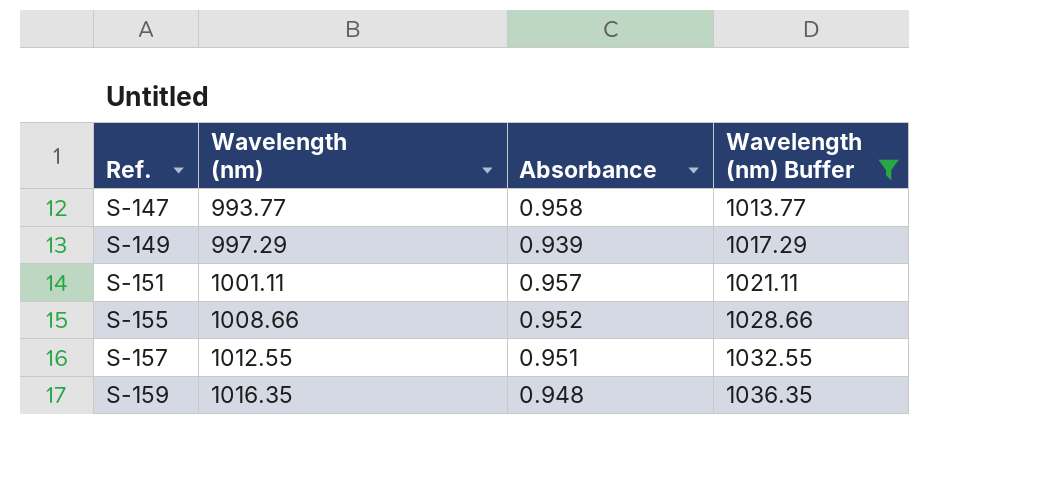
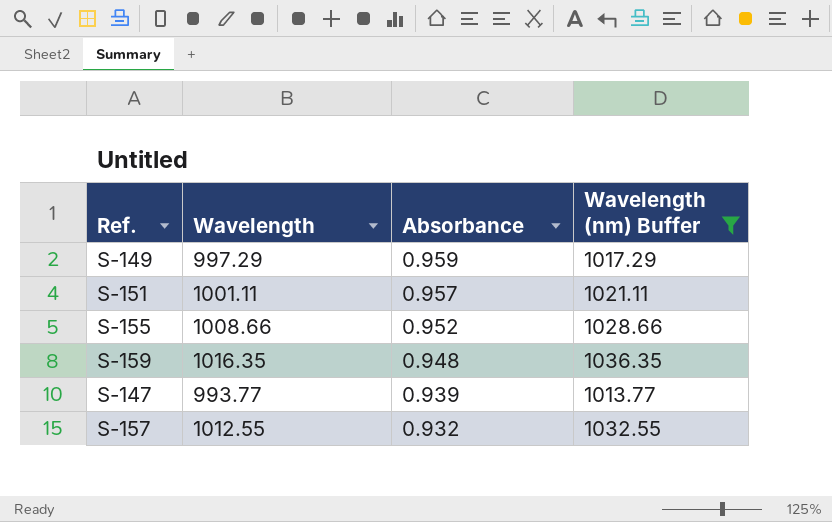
row order: Ref. ascending -> Absorbance descending
column name: Wavelength (nm) -> Wavelength
S-149 | Absorbance: 0.939 -> 0.959
S-147 | Absorbance: 0.958 -> 0.939
S-157 | Absorbance: 0.951 -> 0.932

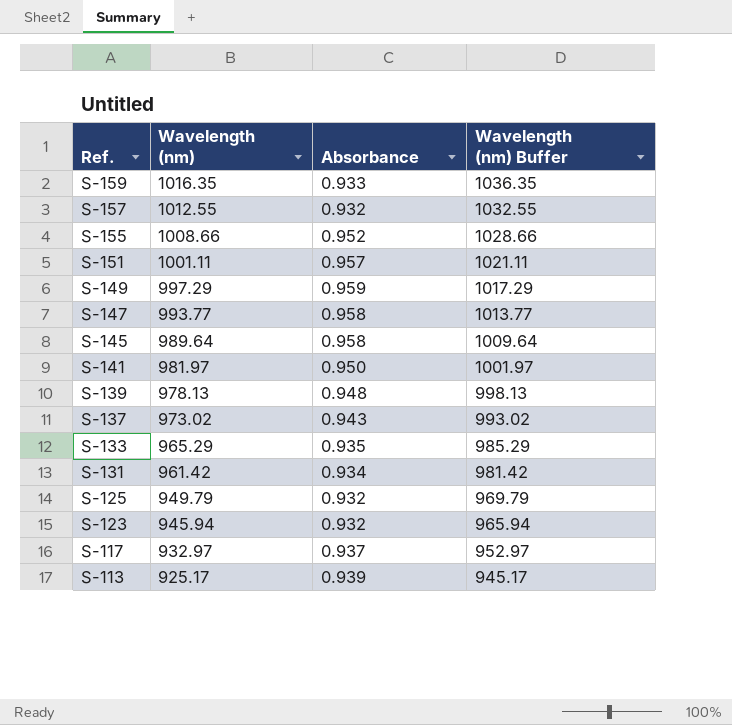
filter: Wavelength (nm) Buffer >= 1013.77 -> none
row order: Absorbance descending -> Ref. descending
column name: Wavelength -> Wavelength (nm)
S-159 | Absorbance: 0.948 -> 0.933
S-147 | Absorbance: 0.939 -> 0.958

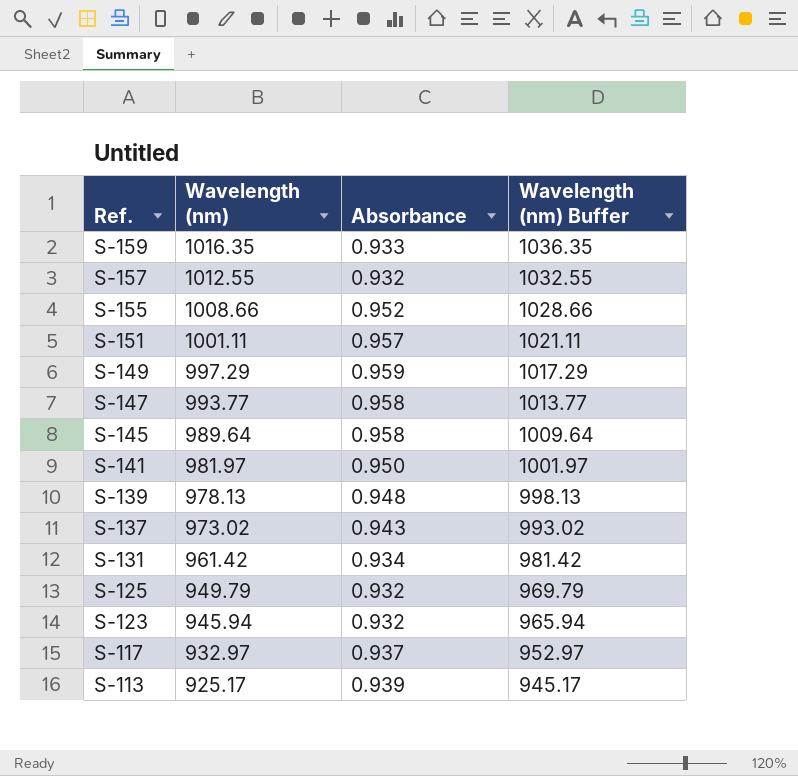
row S-133: 965.29 | 0.935 | 985.29 -> none

